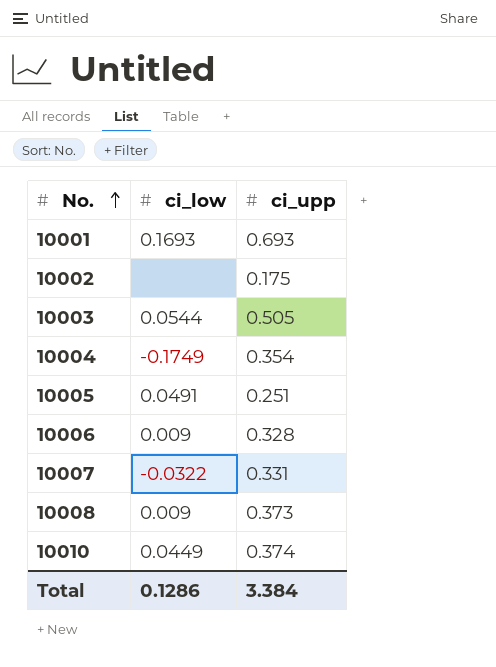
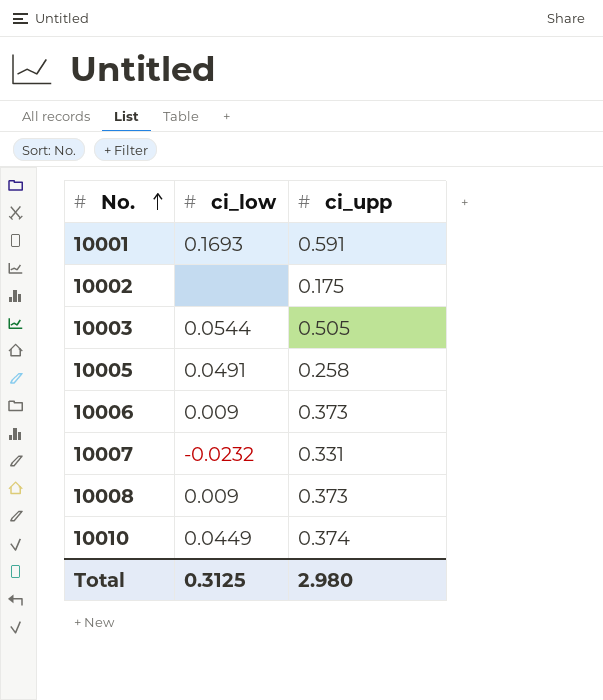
row 10004: -0.1749 | 0.354 -> none
10001 | ci_upp: 0.693 -> 0.591
10005 | ci_upp: 0.251 -> 0.258
10006 | ci_upp: 0.328 -> 0.373
10007 | ci_low: -0.0322 -> -0.0232
Total | ci_low: 0.1286 -> 0.3125
Total | ci_upp: 3.384 -> 2.980

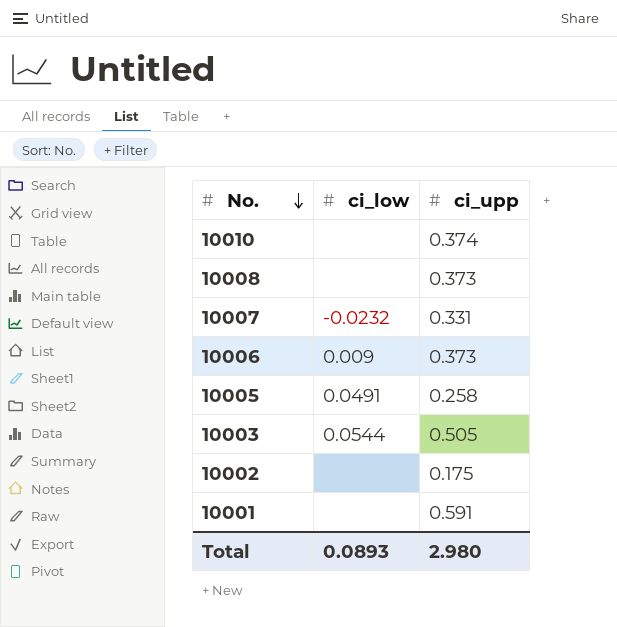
row order: No. ascending -> No. descending
10010 | ci_low: 0.0449 -> none
10008 | ci_low: 0.009 -> none
10001 | ci_low: 0.1693 -> none
Total | ci_low: 0.3125 -> 0.0893

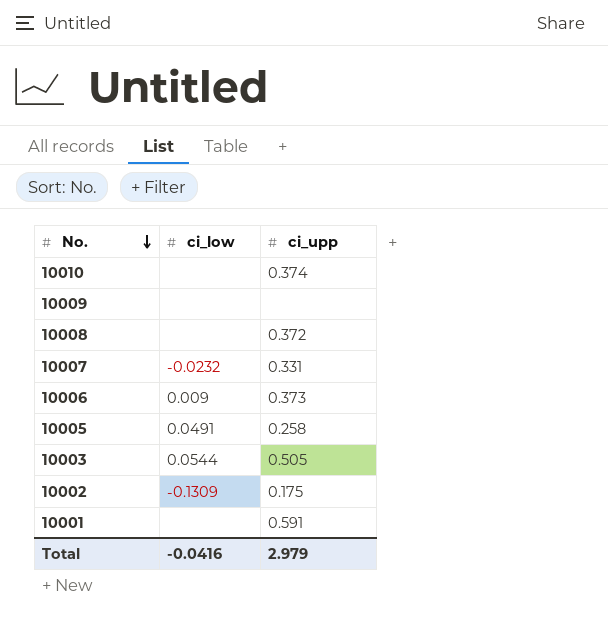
row 10009: none -> none | none
10008 | ci_upp: 0.373 -> 0.372
10002 | ci_low: none -> -0.1309
Total | ci_low: 0.0893 -> -0.0416
Total | ci_upp: 2.980 -> 2.979

